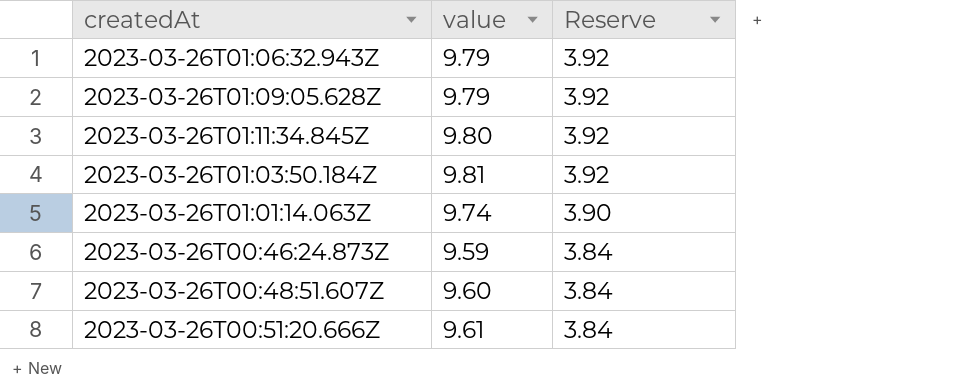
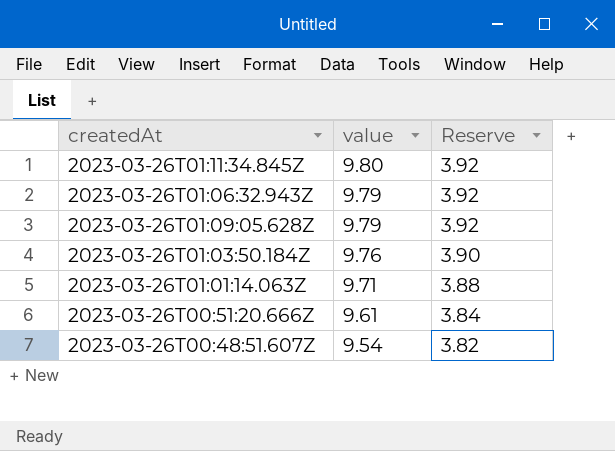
row order: Reserve descending -> value descending
row 2023-03-26T00:46:24.873Z: 9.59 | 3.84 -> none
2023-03-26T01:03:50.184Z | value: 9.81 -> 9.76
2023-03-26T01:03:50.184Z | Reserve: 3.92 -> 3.90
2023-03-26T01:01:14.063Z | value: 9.74 -> 9.71
2023-03-26T01:01:14.063Z | Reserve: 3.90 -> 3.88
2023-03-26T00:48:51.607Z | value: 9.60 -> 9.54
2023-03-26T00:48:51.607Z | Reserve: 3.84 -> 3.82

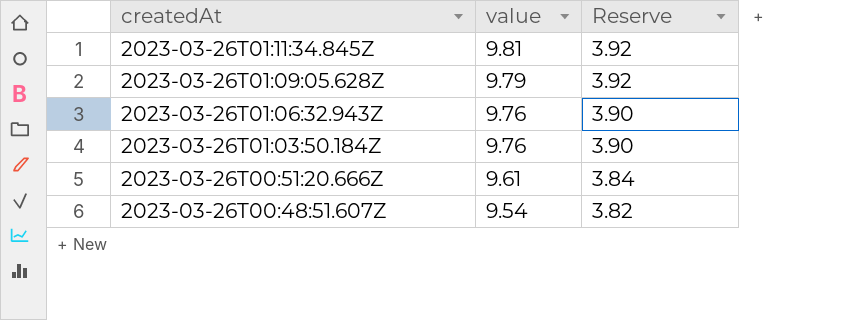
row order: value descending -> createdAt descending
row 2023-03-26T01:01:14.063Z: 9.71 | 3.88 -> none
2023-03-26T01:11:34.845Z | value: 9.80 -> 9.81
2023-03-26T01:06:32.943Z | value: 9.79 -> 9.76
2023-03-26T01:06:32.943Z | Reserve: 3.92 -> 3.90

